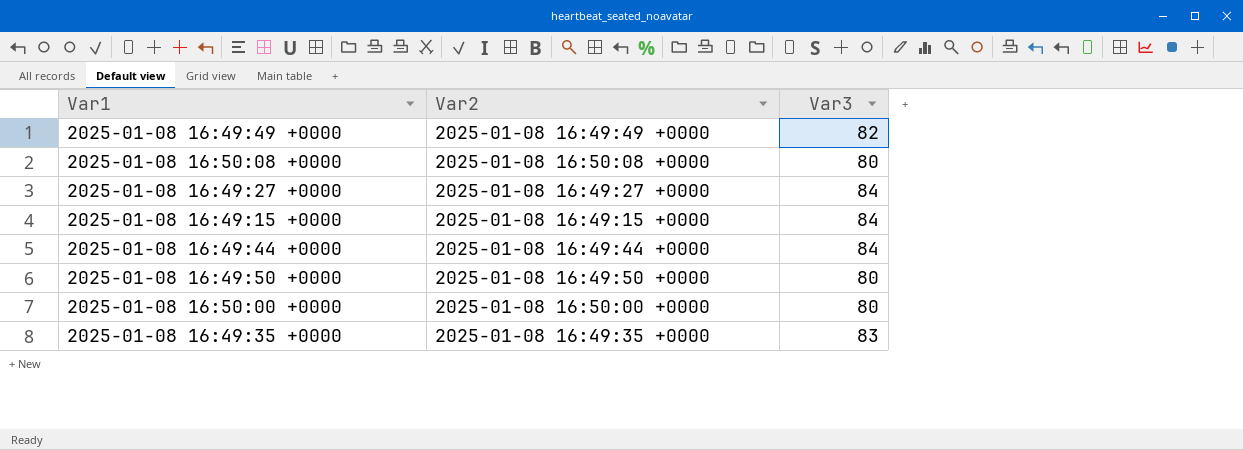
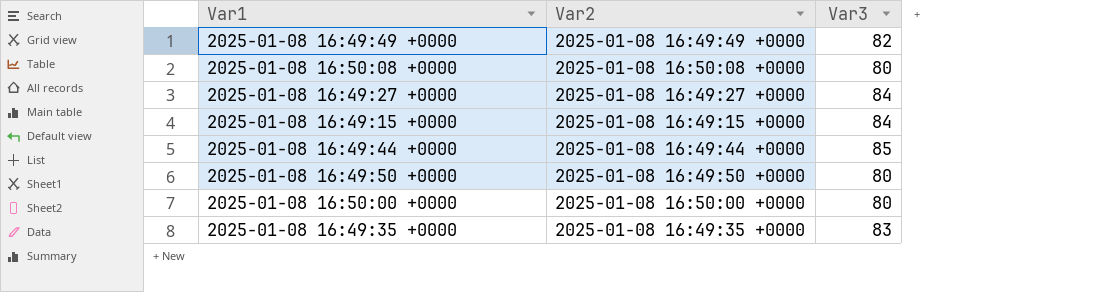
2025-01-08 16:49:44 +0000 | Var3: 84 -> 85

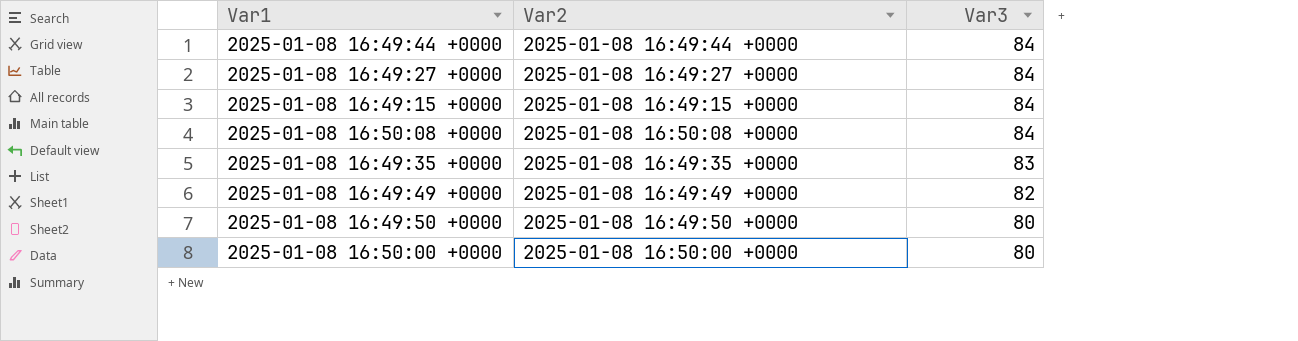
row order: none -> Var3 descending
2025-01-08 16:49:44 +0000 | Var3: 85 -> 84
2025-01-08 16:50:08 +0000 | Var3: 80 -> 84

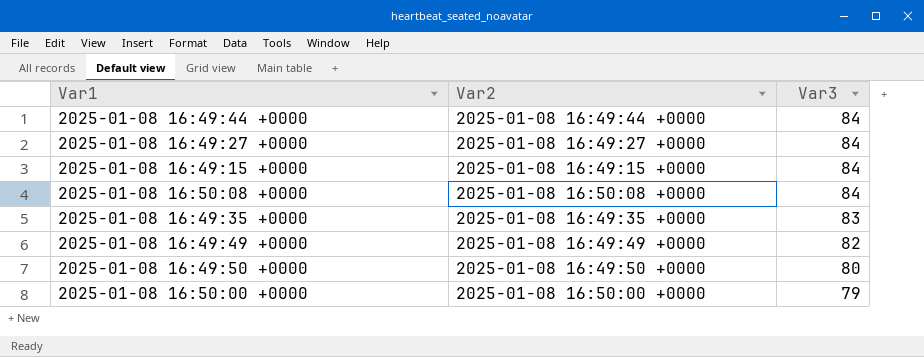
2025-01-08 16:50:00 +0000 | Var3: 80 -> 79

